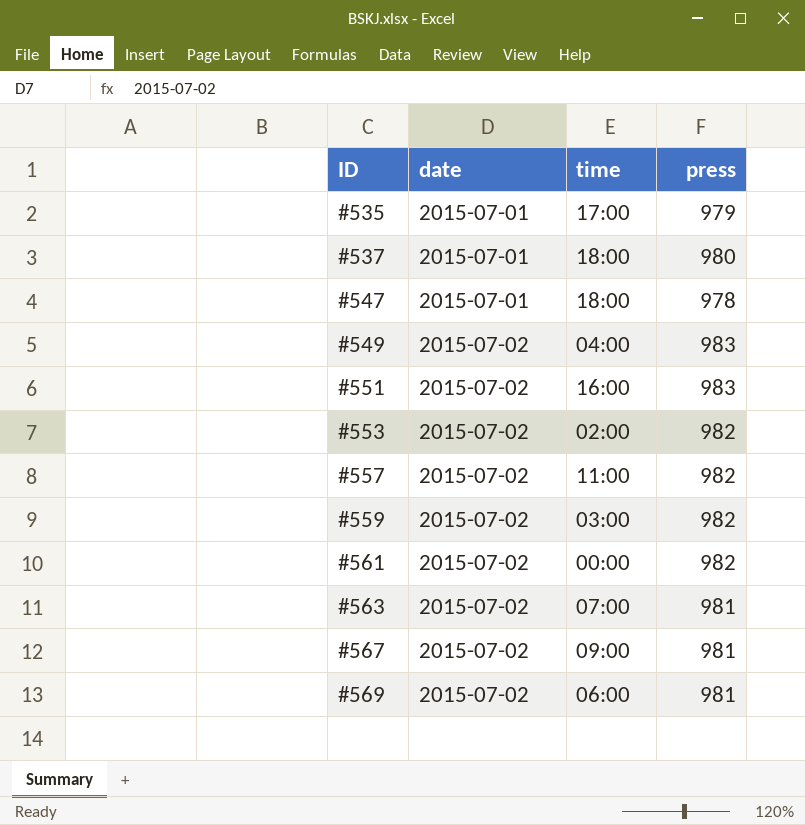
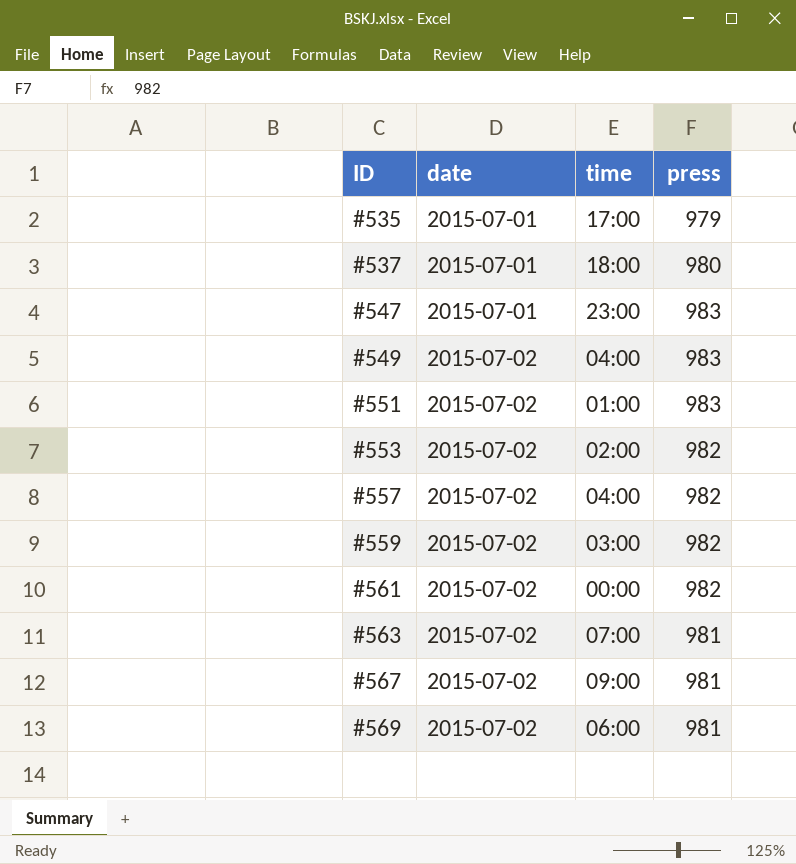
#547 | time: 18:00 -> 23:00
#547 | press: 978 -> 983
#551 | time: 16:00 -> 01:00
#557 | time: 11:00 -> 04:00

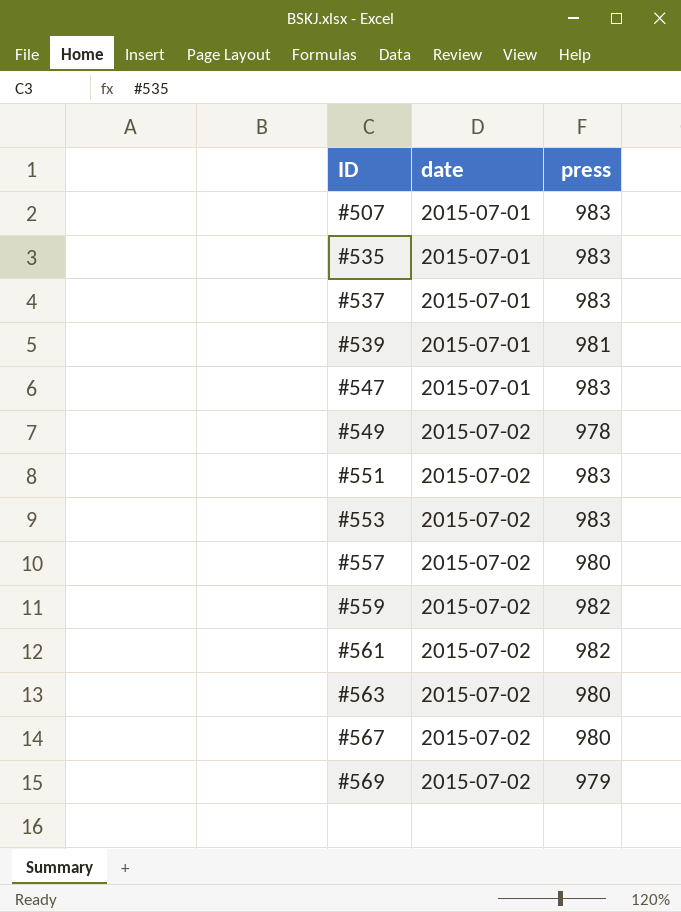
column time | position: 3 -> none
row #507: none -> 2015-07-01 | 983
#535 | press: 979 -> 983
#537 | press: 980 -> 983
row #539: none -> 2015-07-01 | 981
#549 | press: 983 -> 978
#553 | press: 982 -> 983
#557 | press: 982 -> 980
#563 | press: 981 -> 980
#567 | press: 981 -> 980
#569 | press: 981 -> 979

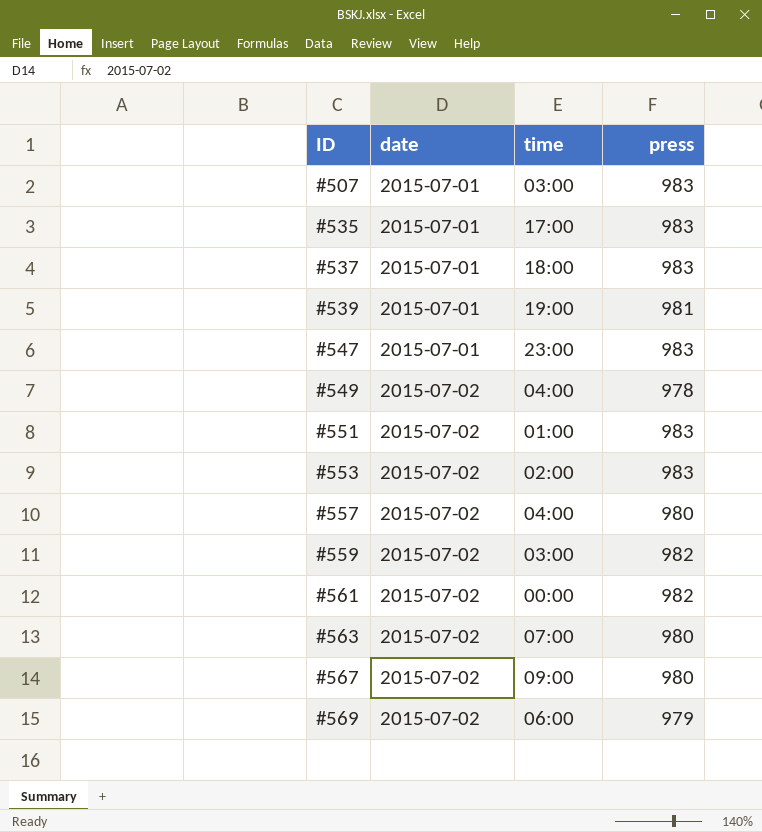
column time | position: none -> 3

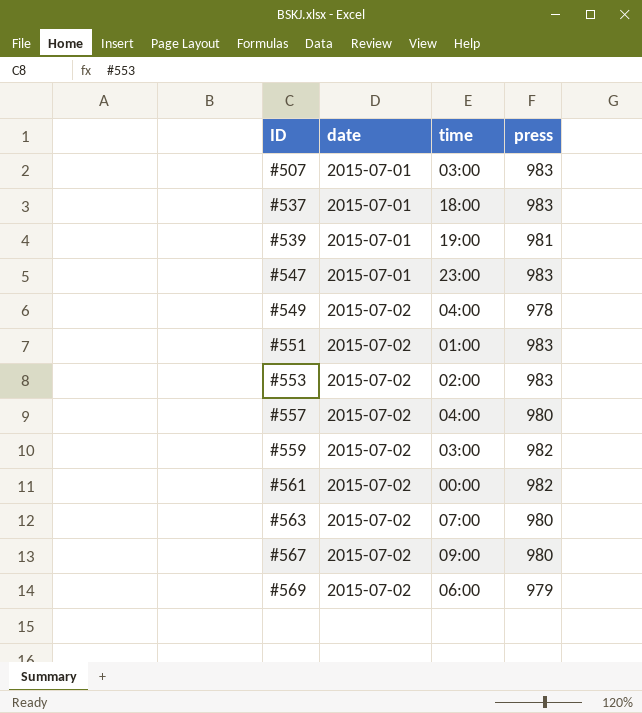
row #535: 2015-07-01 | 17:00 | 983 -> none

